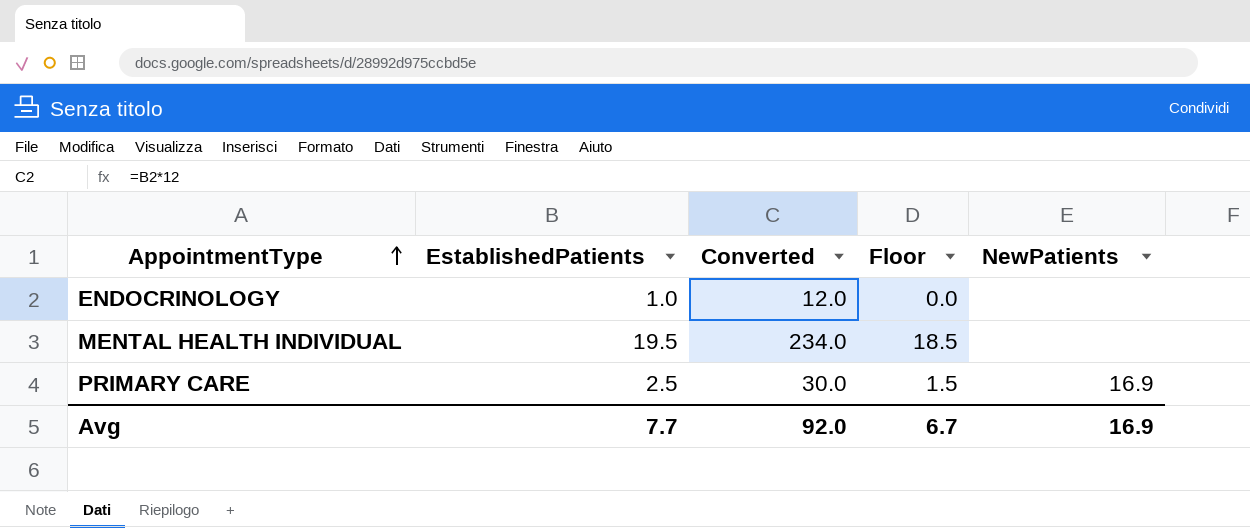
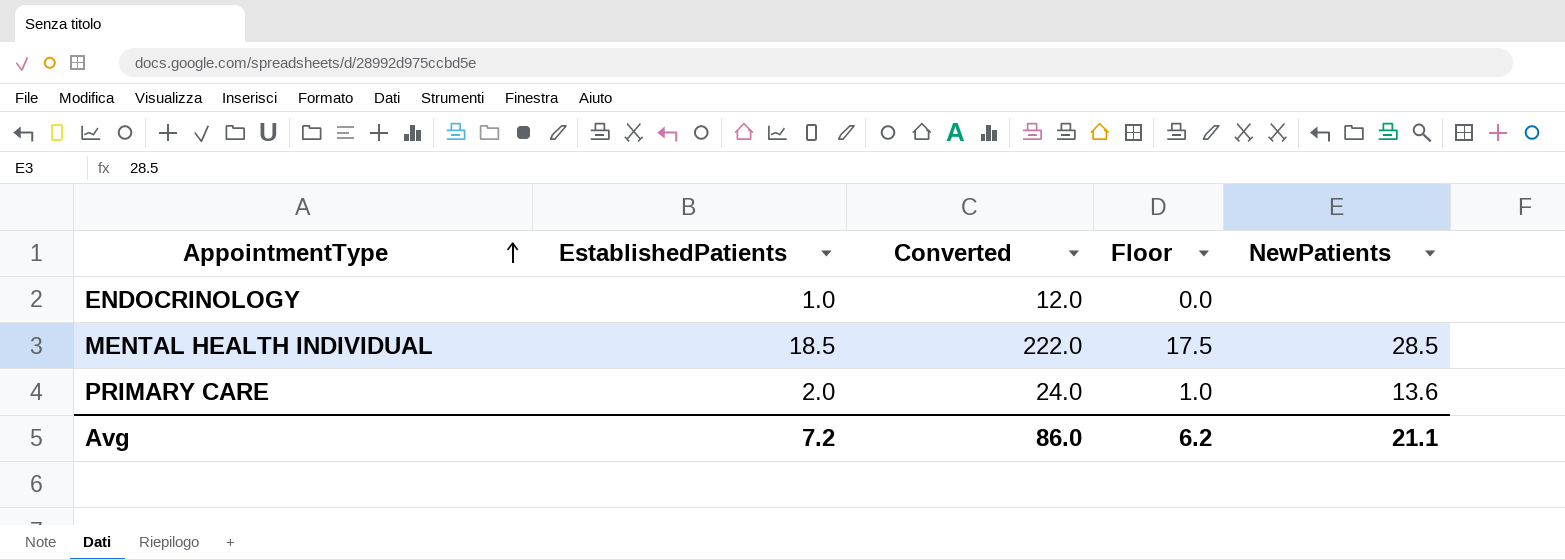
MENTAL HEALTH INDIVIDUAL | EstablishedPatients: 19.5 -> 18.5
MENTAL HEALTH INDIVIDUAL | Converted: 234.0 -> 222.0
MENTAL HEALTH INDIVIDUAL | Floor: 18.5 -> 17.5
MENTAL HEALTH INDIVIDUAL | NewPatients: none -> 28.5
PRIMARY CARE | EstablishedPatients: 2.5 -> 2.0
PRIMARY CARE | Converted: 30.0 -> 24.0
PRIMARY CARE | Floor: 1.5 -> 1.0
PRIMARY CARE | NewPatients: 16.9 -> 13.6
Avg | EstablishedPatients: 7.7 -> 7.2
Avg | Converted: 92.0 -> 86.0
Avg | Floor: 6.7 -> 6.2
Avg | NewPatients: 16.9 -> 21.1

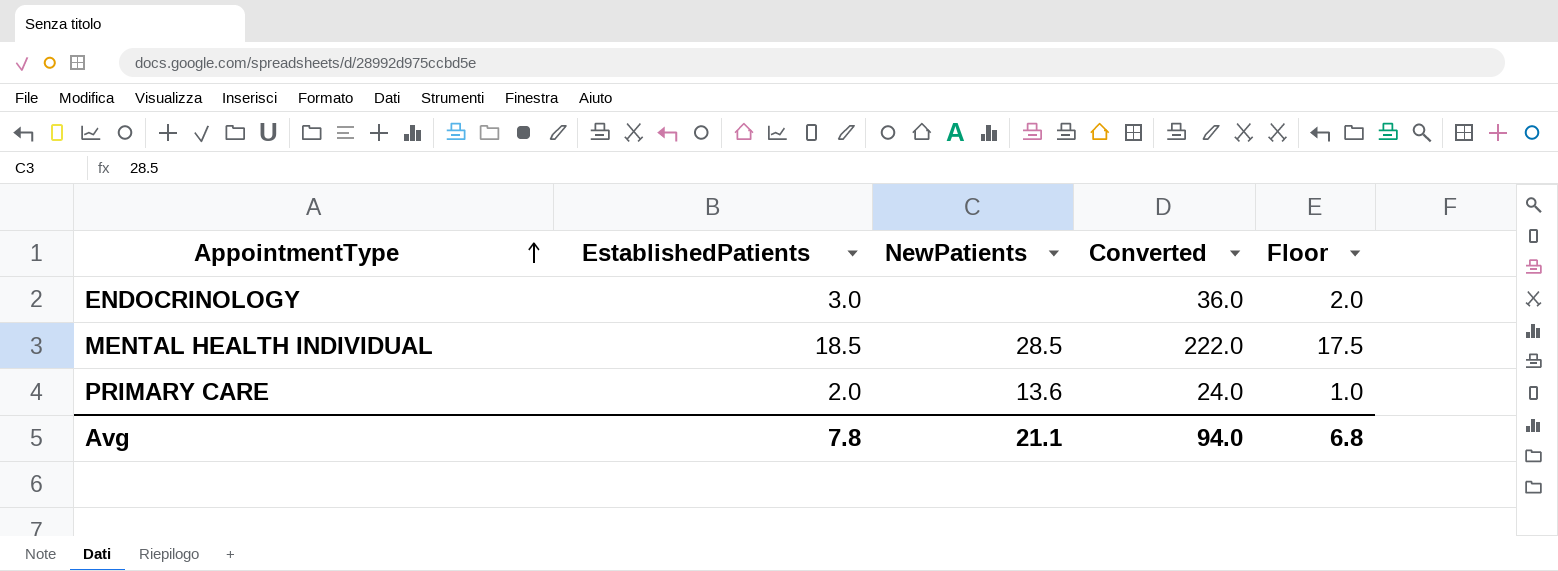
column NewPatients | position: 5 -> 3
ENDOCRINOLOGY | EstablishedPatients: 1.0 -> 3.0
ENDOCRINOLOGY | Converted: 12.0 -> 36.0
ENDOCRINOLOGY | Floor: 0.0 -> 2.0
Avg | EstablishedPatients: 7.2 -> 7.8
Avg | Converted: 86.0 -> 94.0
Avg | Floor: 6.2 -> 6.8

